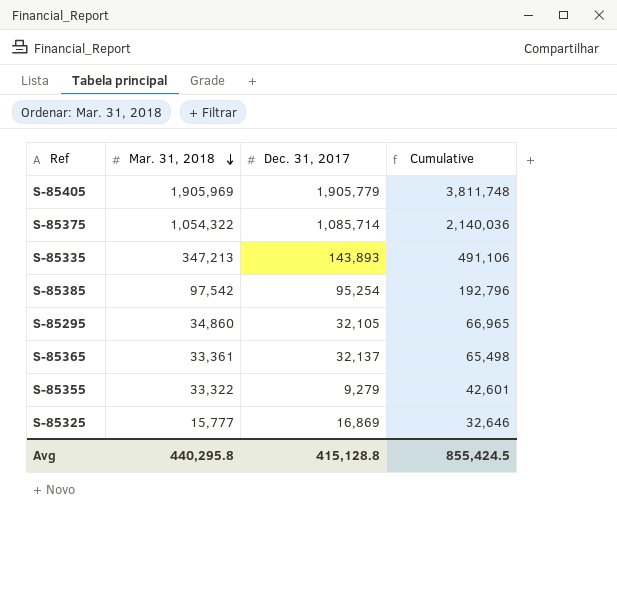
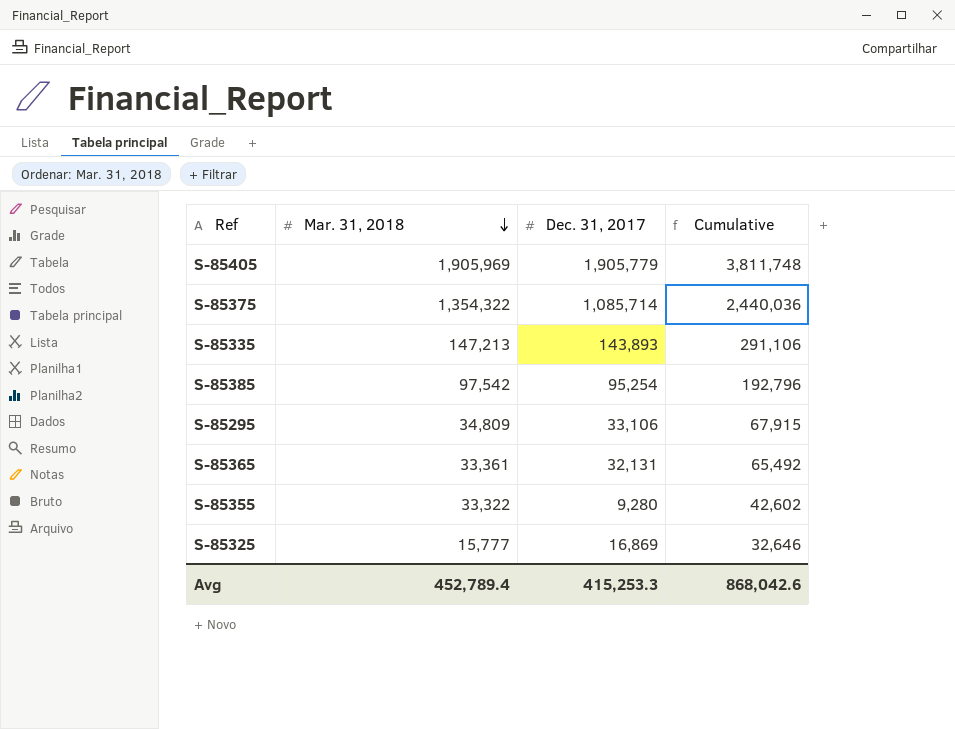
S-85375 | Mar. 31, 2018: 1,054,322 -> 1,354,322
S-85375 | Cumulative: 2,140,036 -> 2,440,036
S-85335 | Mar. 31, 2018: 347,213 -> 147,213
S-85335 | Cumulative: 491,106 -> 291,106
S-85295 | Mar. 31, 2018: 34,860 -> 34,809
S-85295 | Dec. 31, 2017: 32,105 -> 33,106
S-85295 | Cumulative: 66,965 -> 67,915
S-85365 | Dec. 31, 2017: 32,137 -> 32,131
S-85365 | Cumulative: 65,498 -> 65,492
S-85355 | Dec. 31, 2017: 9,279 -> 9,280
S-85355 | Cumulative: 42,601 -> 42,602
Avg | Mar. 31, 2018: 440,295.8 -> 452,789.4
Avg | Dec. 31, 2017: 415,128.8 -> 415,253.3
Avg | Cumulative: 855,424.5 -> 868,042.6

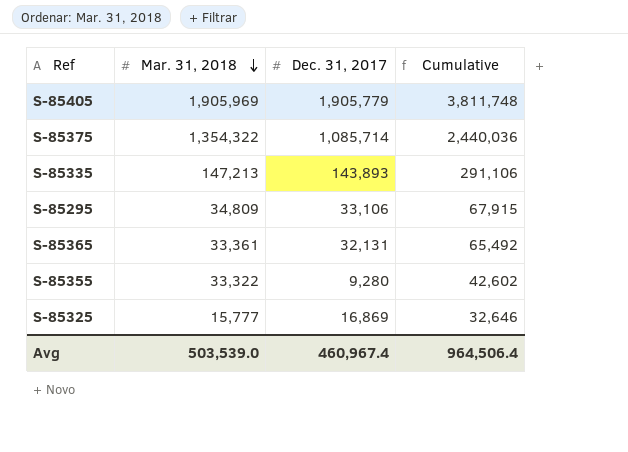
row S-85385: 97,542 | 95,254 | 192,796 -> none
Avg | Mar. 31, 2018: 452,789.4 -> 503,539.0
Avg | Dec. 31, 2017: 415,253.3 -> 460,967.4
Avg | Cumulative: 868,042.6 -> 964,506.4

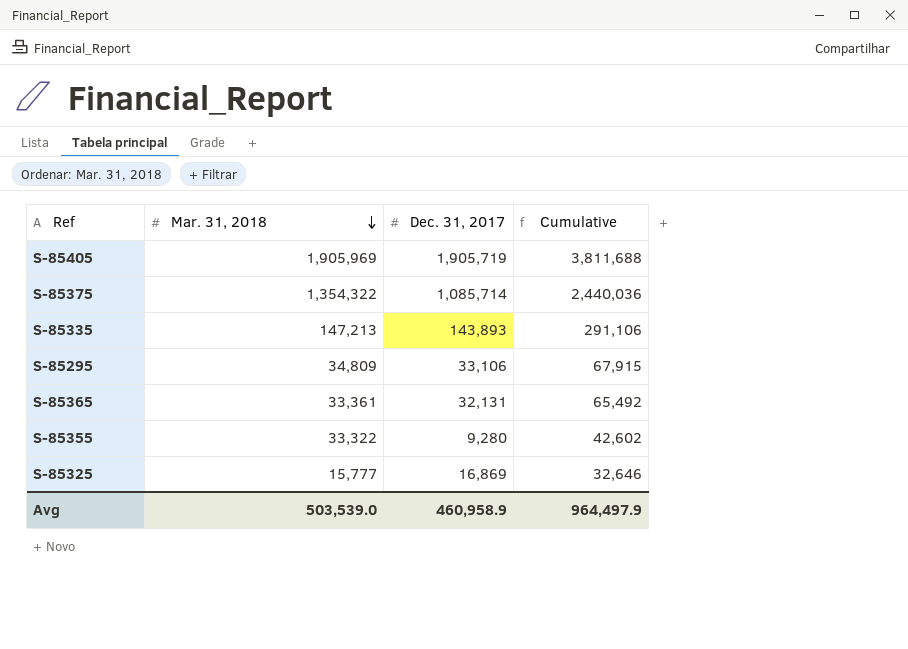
S-85405 | Dec. 31, 2017: 1,905,779 -> 1,905,719
S-85405 | Cumulative: 3,811,748 -> 3,811,688
Avg | Dec. 31, 2017: 460,967.4 -> 460,958.9
Avg | Cumulative: 964,506.4 -> 964,497.9

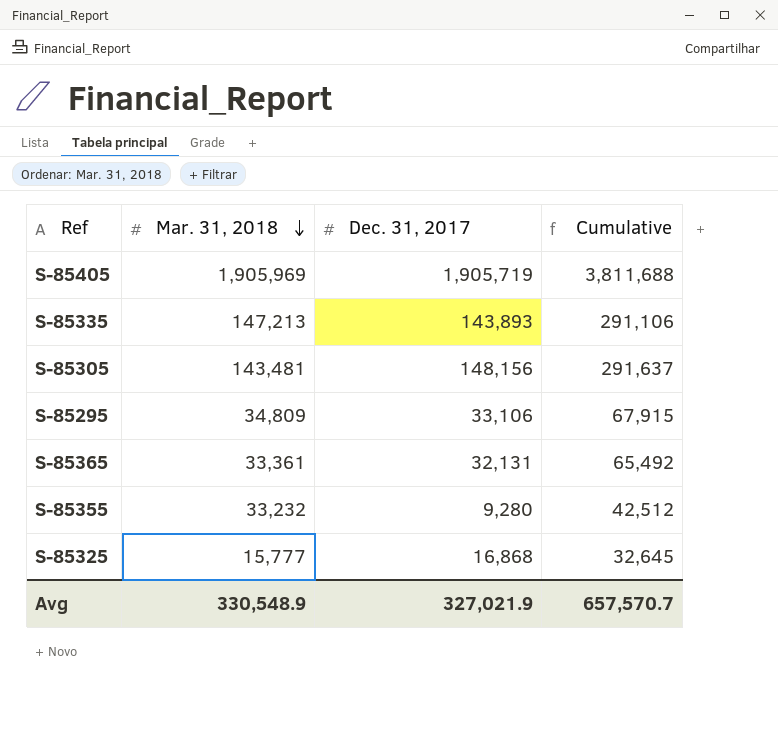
row S-85375: 1,354,322 | 1,085,714 | 2,440,036 -> none
row S-85305: none -> 143,481 | 148,156 | 291,637
S-85355 | Mar. 31, 2018: 33,322 -> 33,232
S-85355 | Cumulative: 42,602 -> 42,512
S-85325 | Dec. 31, 2017: 16,869 -> 16,868
S-85325 | Cumulative: 32,646 -> 32,645
Avg | Mar. 31, 2018: 503,539.0 -> 330,548.9
Avg | Dec. 31, 2017: 460,958.9 -> 327,021.9
Avg | Cumulative: 964,497.9 -> 657,570.7

